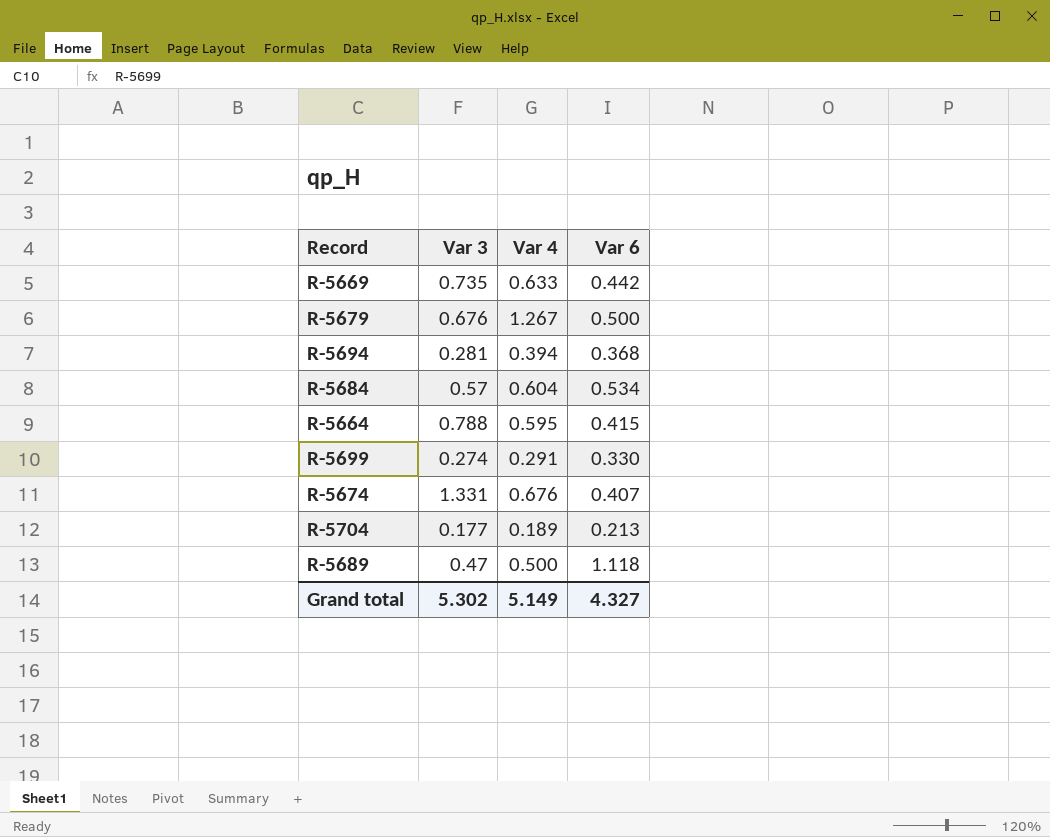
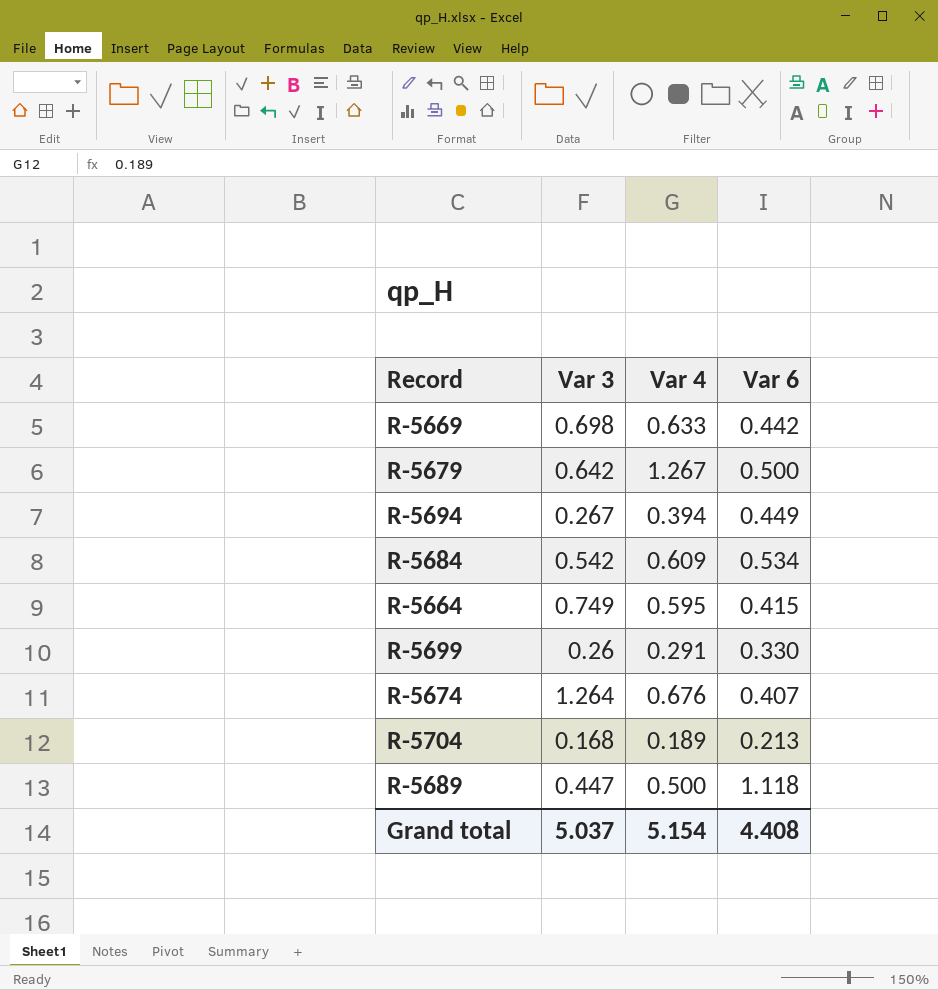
R-5669 | Var 3: 0.735 -> 0.698
R-5679 | Var 3: 0.676 -> 0.642
R-5694 | Var 3: 0.281 -> 0.267
R-5694 | Var 6: 0.368 -> 0.449
R-5684 | Var 3: 0.57 -> 0.542
R-5684 | Var 4: 0.604 -> 0.609
R-5664 | Var 3: 0.788 -> 0.749
R-5699 | Var 3: 0.274 -> 0.26
R-5674 | Var 3: 1.331 -> 1.264
R-5704 | Var 3: 0.177 -> 0.168
R-5689 | Var 3: 0.47 -> 0.447
Grand total | Var 3: 5.302 -> 5.037
Grand total | Var 4: 5.149 -> 5.154
Grand total | Var 6: 4.327 -> 4.408

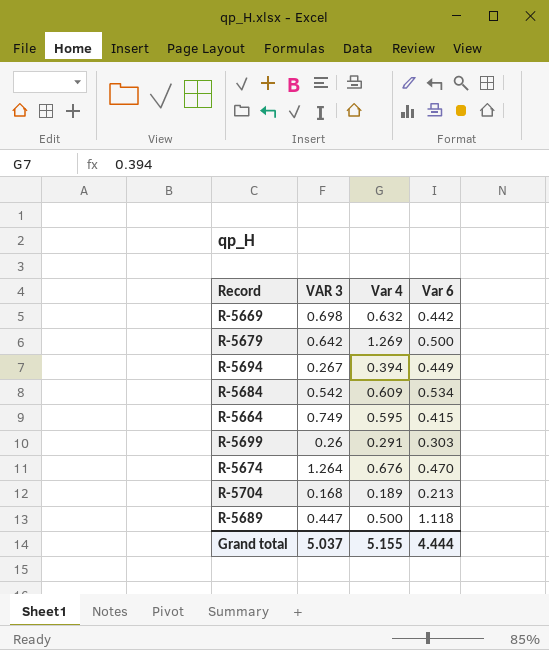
column name: Var 3 -> VAR 3
R-5669 | Var 4: 0.633 -> 0.632
R-5679 | Var 4: 1.267 -> 1.269
R-5699 | Var 6: 0.330 -> 0.303
R-5674 | Var 6: 0.407 -> 0.470
Grand total | Var 4: 5.154 -> 5.155
Grand total | Var 6: 4.408 -> 4.444

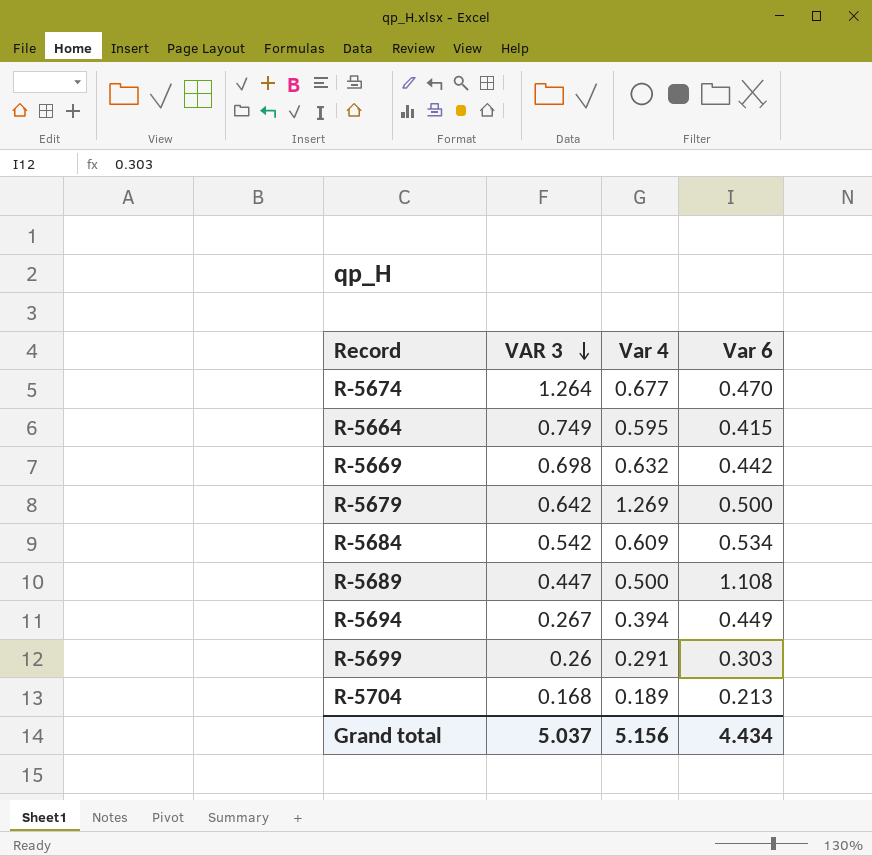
row order: none -> VAR 3 descending
R-5674 | Var 4: 0.676 -> 0.677
R-5689 | Var 6: 1.118 -> 1.108
Grand total | Var 4: 5.155 -> 5.156
Grand total | Var 6: 4.444 -> 4.434

